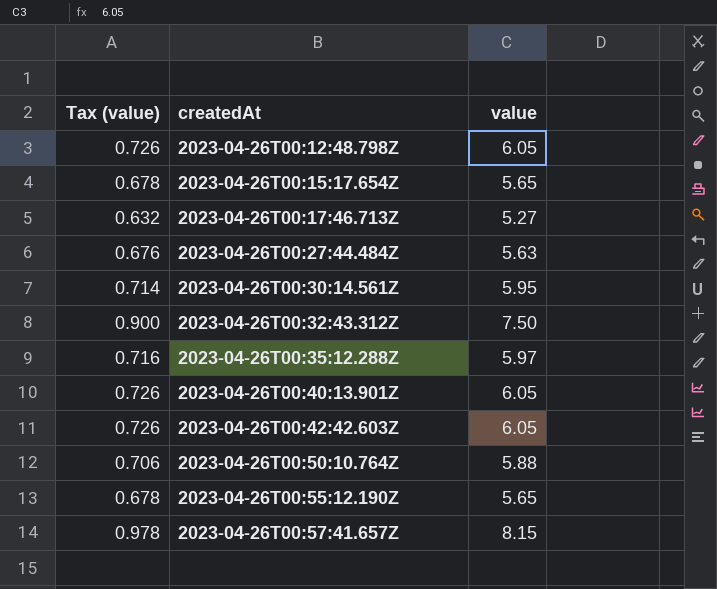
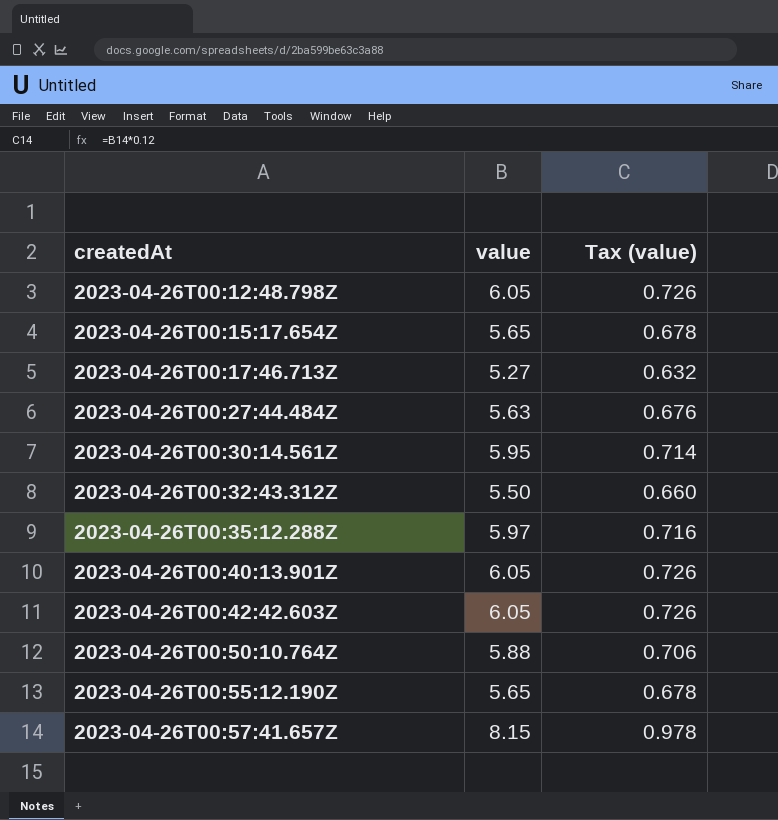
column Tax (value) | position: 1 -> 3
2023-04-26T00:32:43.312Z | value: 7.50 -> 5.50
2023-04-26T00:32:43.312Z | Tax (value): 0.900 -> 0.660

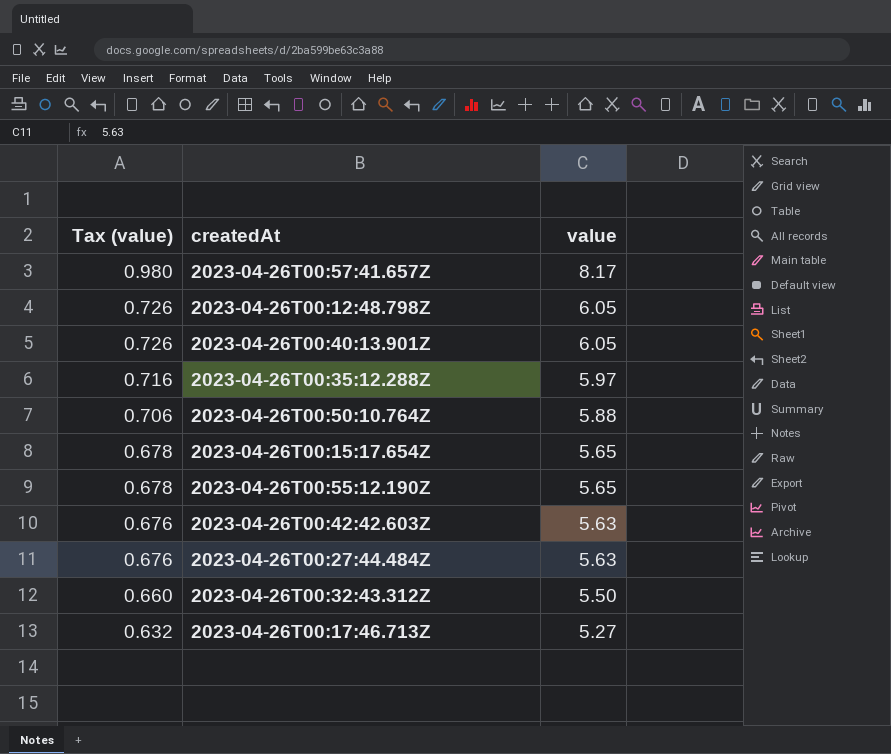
row order: createdAt ascending -> Tax (value) descending
column Tax (value) | position: 3 -> 1
row 2023-04-26T00:30:14.561Z: 5.95 | 0.714 -> none
2023-04-26T00:57:41.657Z | Tax (value): 0.978 -> 0.980
2023-04-26T00:57:41.657Z | value: 8.15 -> 8.17
2023-04-26T00:42:42.603Z | Tax (value): 0.726 -> 0.676
2023-04-26T00:42:42.603Z | value: 6.05 -> 5.63

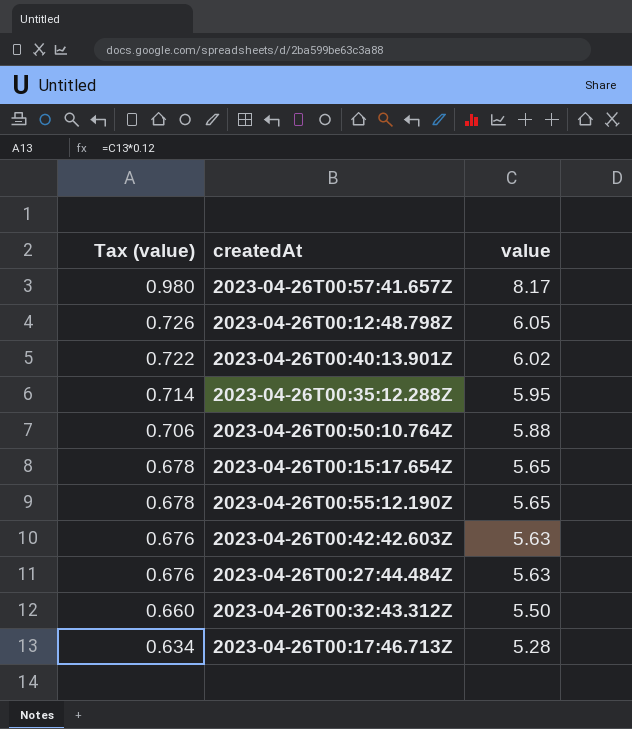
2023-04-26T00:40:13.901Z | Tax (value): 0.726 -> 0.722
2023-04-26T00:40:13.901Z | value: 6.05 -> 6.02
2023-04-26T00:35:12.288Z | Tax (value): 0.716 -> 0.714
2023-04-26T00:35:12.288Z | value: 5.97 -> 5.95
2023-04-26T00:17:46.713Z | Tax (value): 0.632 -> 0.634
2023-04-26T00:17:46.713Z | value: 5.27 -> 5.28

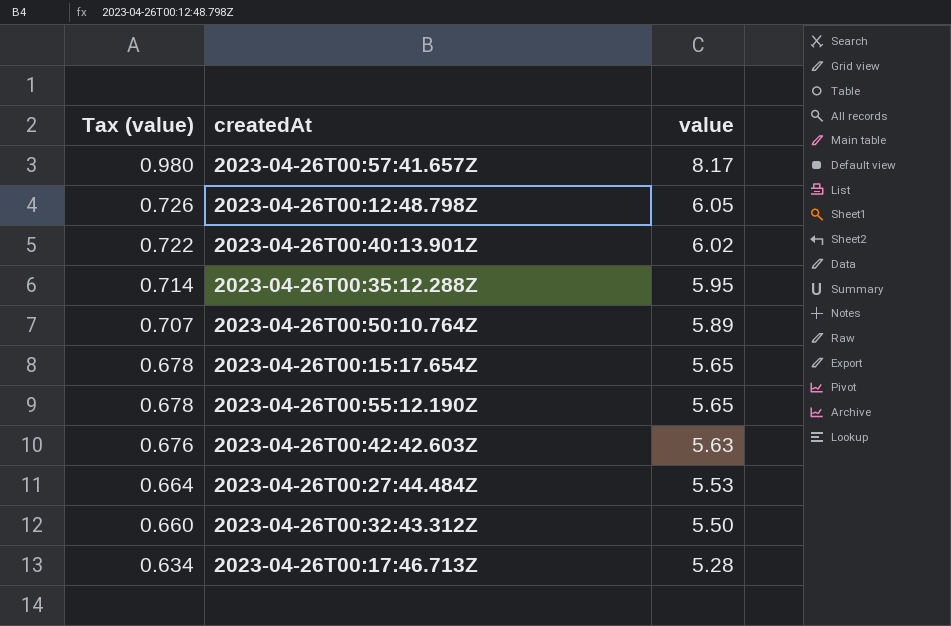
2023-04-26T00:50:10.764Z | Tax (value): 0.706 -> 0.707
2023-04-26T00:50:10.764Z | value: 5.88 -> 5.89
2023-04-26T00:27:44.484Z | Tax (value): 0.676 -> 0.664
2023-04-26T00:27:44.484Z | value: 5.63 -> 5.53

